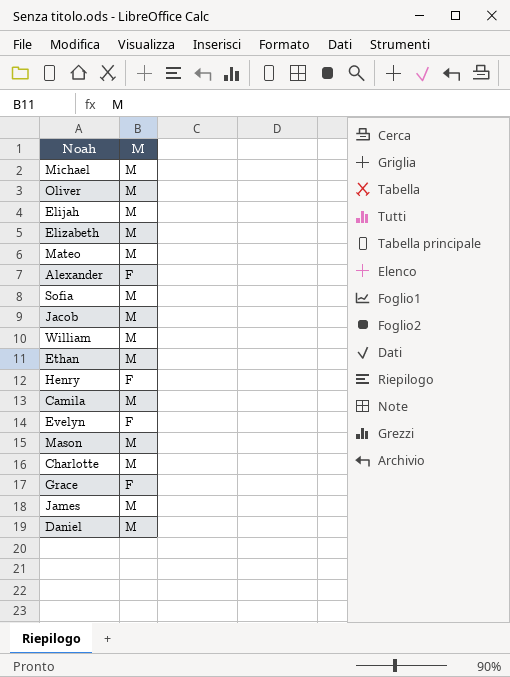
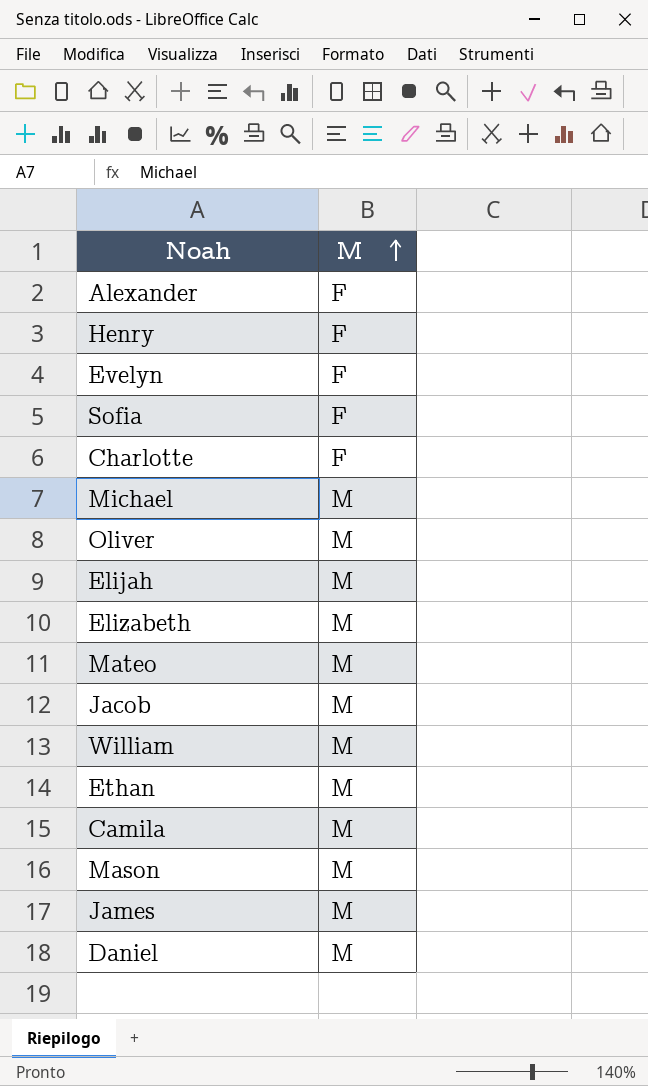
row order: none -> M ascending
row Grace: F -> none
Sofia | M: M -> F
Charlotte | M: M -> F

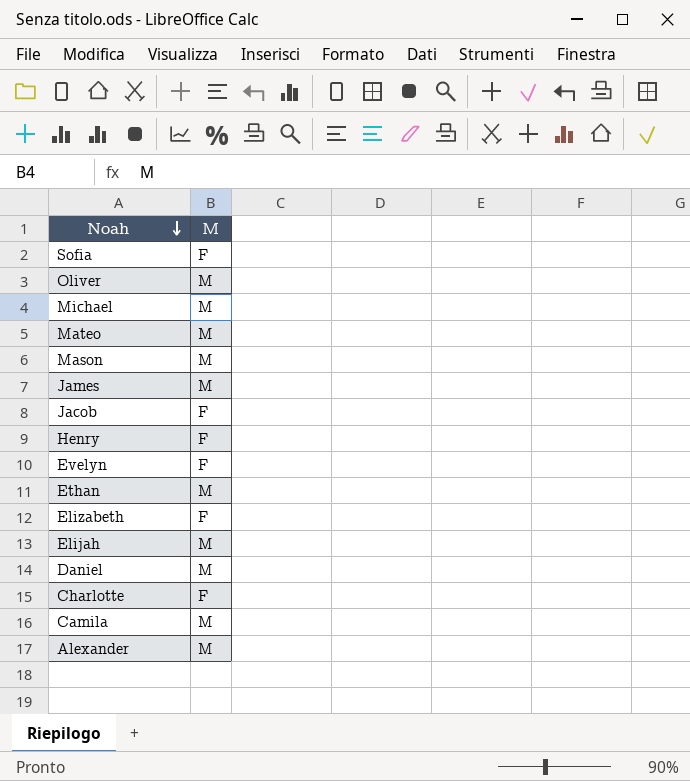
row order: M ascending -> Noah descending
row William: M -> none
Jacob | M: M -> F
Elizabeth | M: M -> F
Alexander | M: F -> M

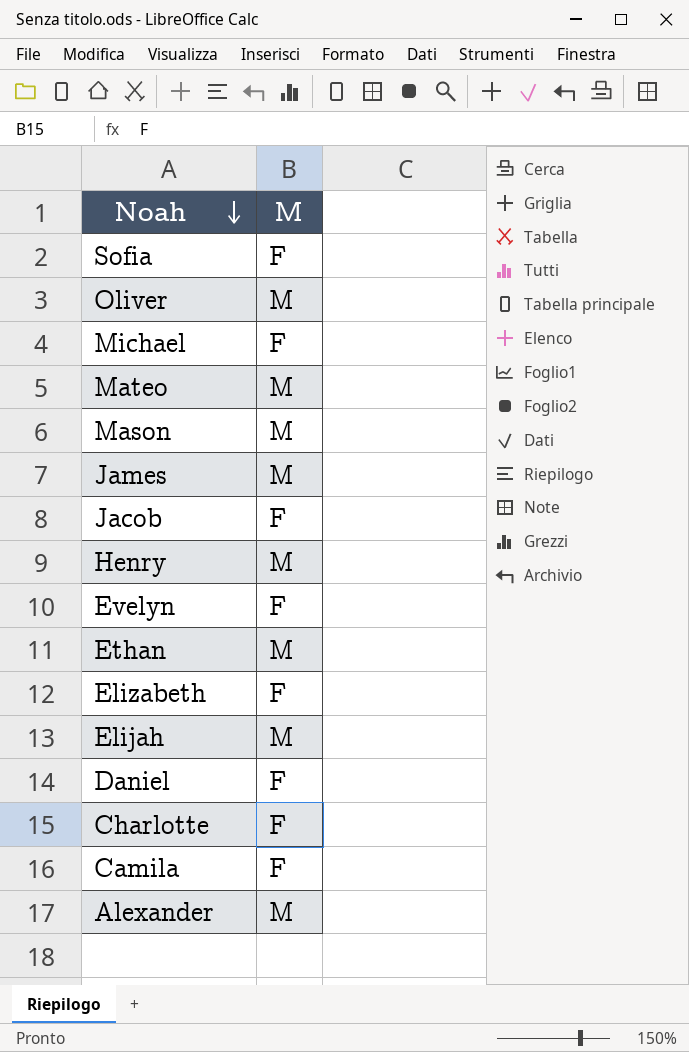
Michael | M: M -> F
Henry | M: F -> M
Daniel | M: M -> F
Camila | M: M -> F

